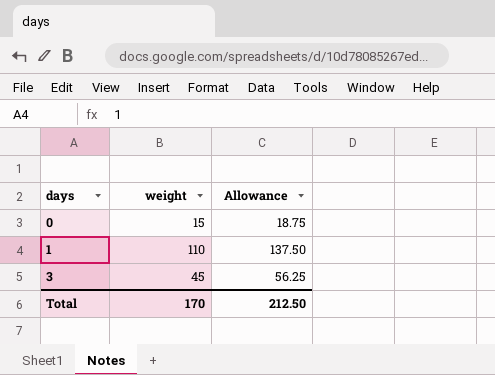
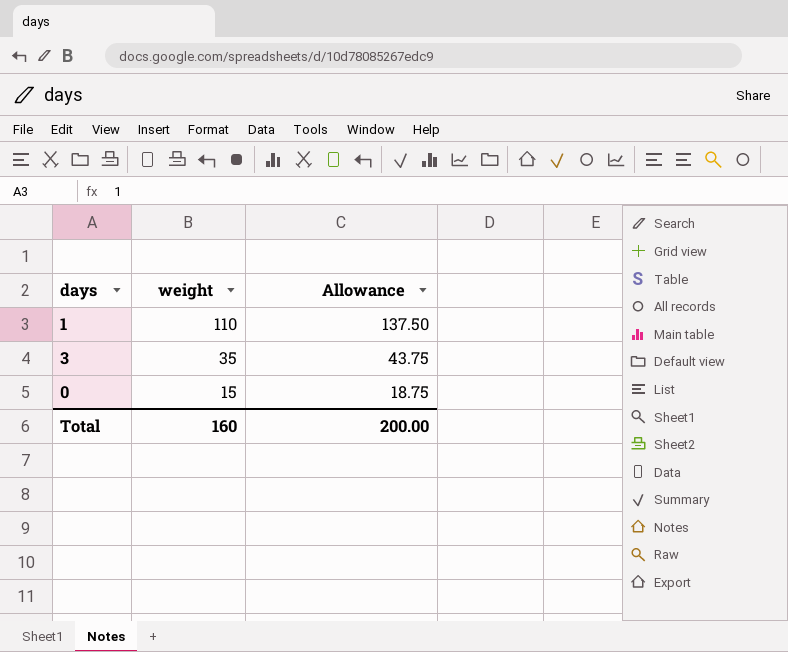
row order: days ascending -> weight descending
3 | weight: 45 -> 35
3 | Allowance: 56.25 -> 43.75
Total | weight: 170 -> 160
Total | Allowance: 212.50 -> 200.00

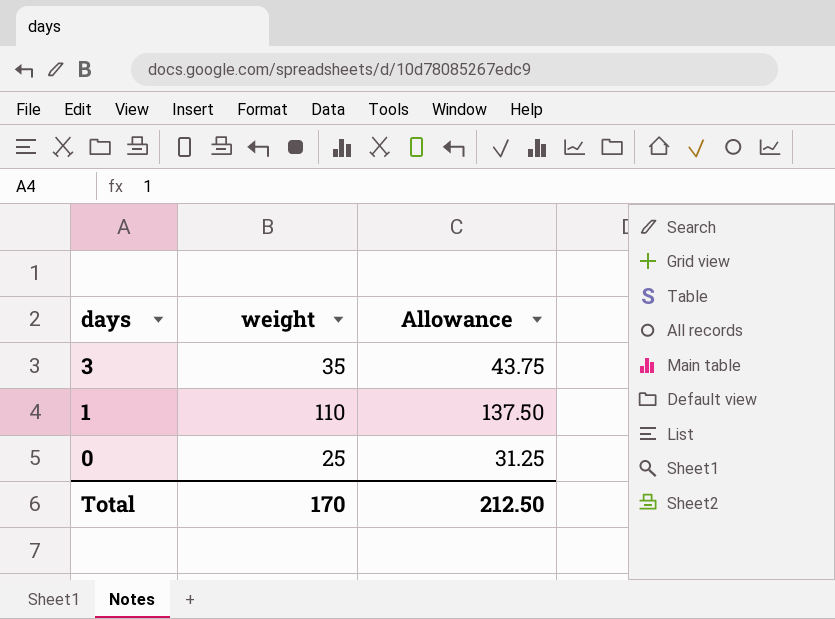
row order: weight descending -> days descending
0 | weight: 15 -> 25
0 | Allowance: 18.75 -> 31.25
Total | weight: 160 -> 170
Total | Allowance: 200.00 -> 212.50

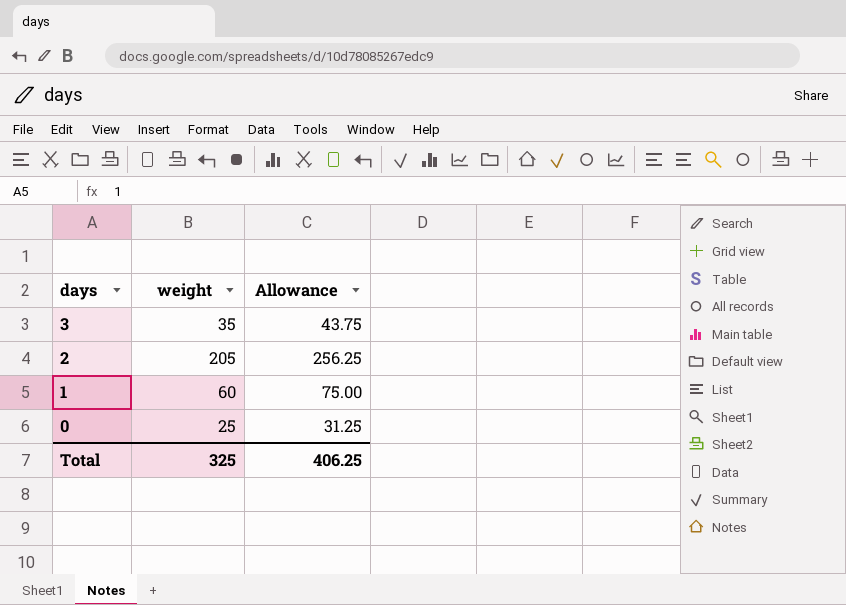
row 2: none -> 205 | 256.25
1 | weight: 110 -> 60
1 | Allowance: 137.50 -> 75.00
Total | weight: 170 -> 325
Total | Allowance: 212.50 -> 406.25

